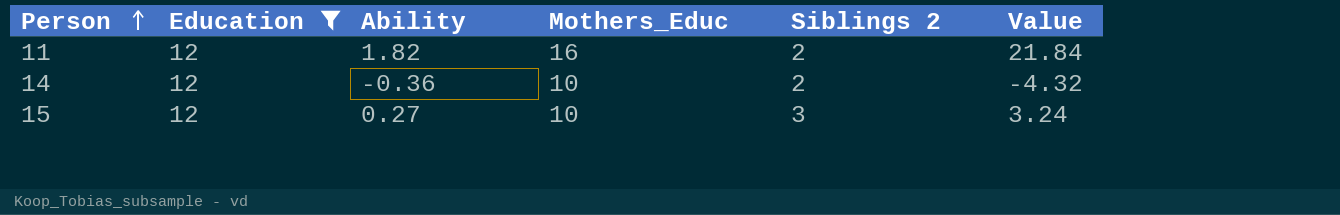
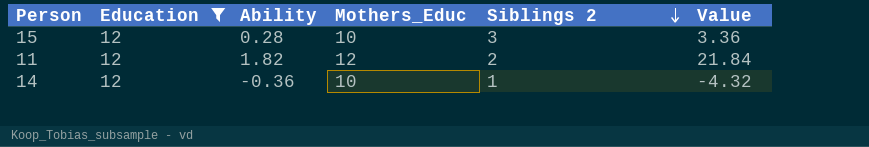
row order: Person ascending -> Siblings 2 descending
15 | Ability: 0.27 -> 0.28
15 | Value: 3.24 -> 3.36
11 | Mothers_Educ: 16 -> 12
14 | Siblings 2: 2 -> 1

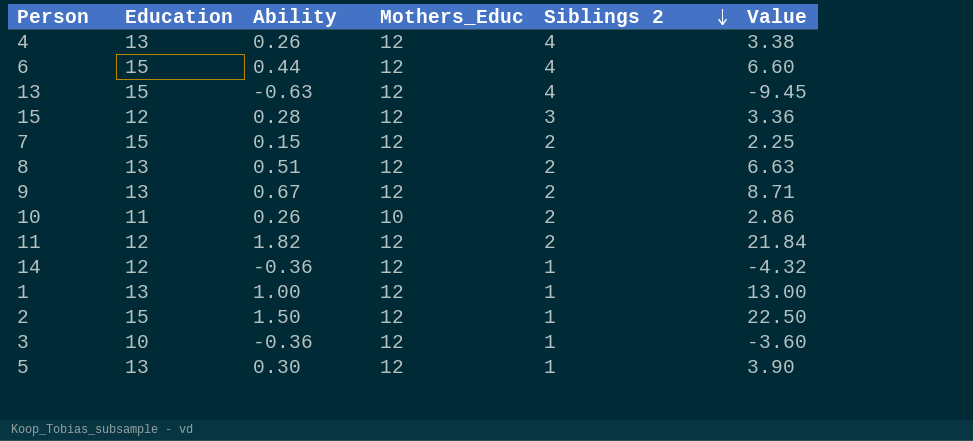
filter: Education = 12 -> none
15 | Mothers_Educ: 10 -> 12
14 | Mothers_Educ: 10 -> 12

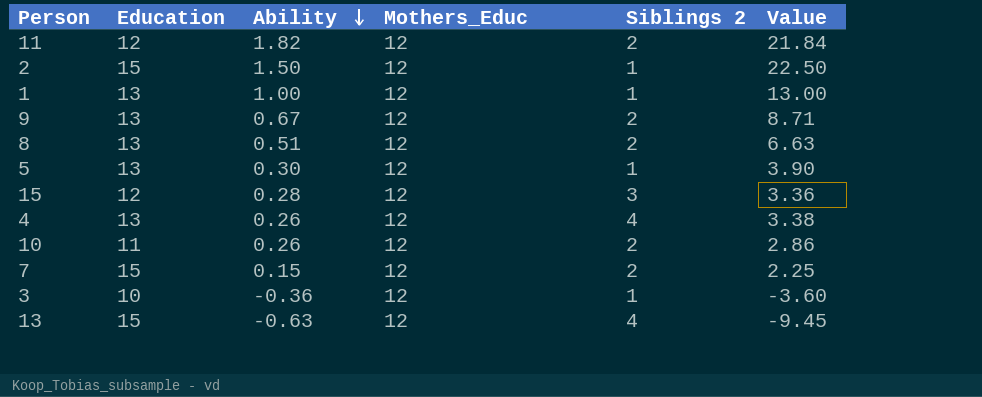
row order: Siblings 2 descending -> Ability descending
row 6: 15 | 0.44 | 12 | 4 | 6.60 -> none
row 14: 12 | -0.36 | 12 | 1 | -4.32 -> none
10 | Mothers_Educ: 10 -> 12

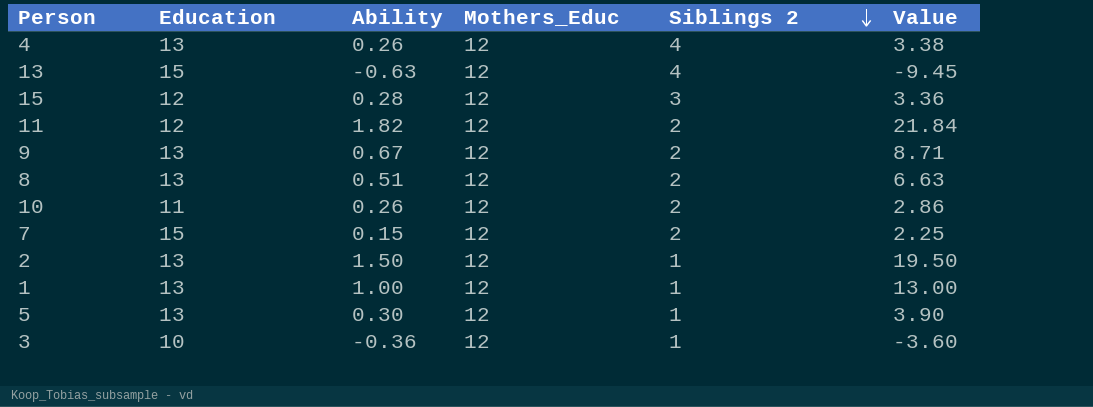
row order: Ability descending -> Siblings 2 descending
2 | Education: 15 -> 13
2 | Value: 22.50 -> 19.50

